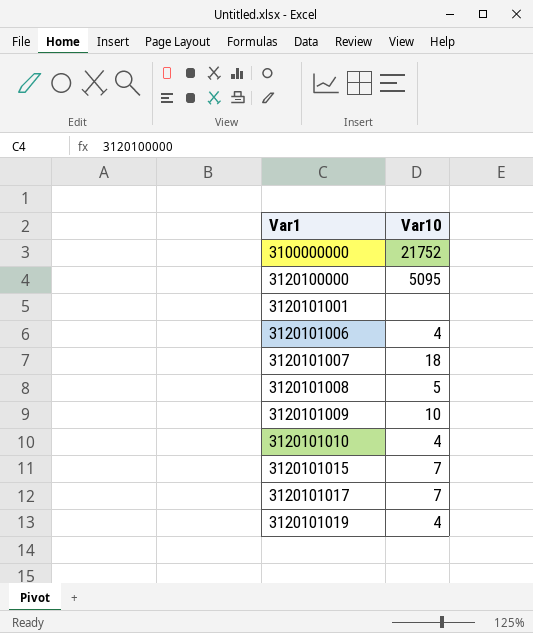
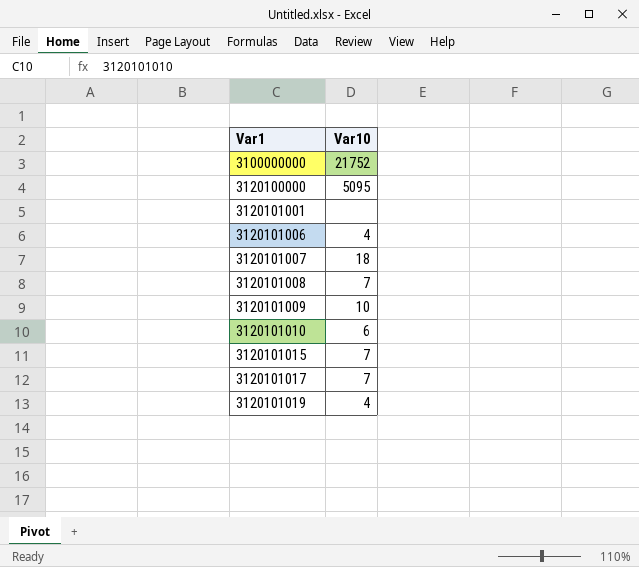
3120101008 | Var10: 5 -> 7
3120101010 | Var10: 4 -> 6

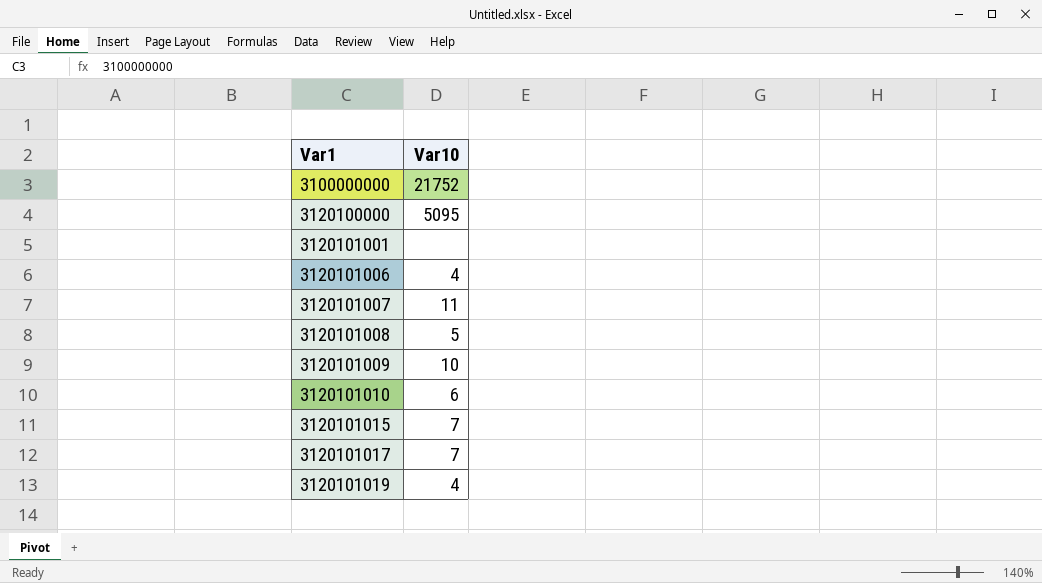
3120101007 | Var10: 18 -> 11
3120101008 | Var10: 7 -> 5

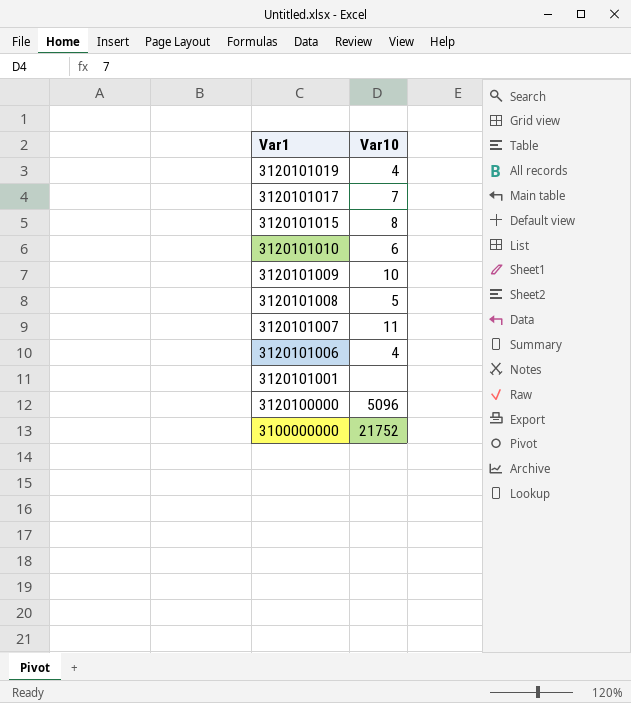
row order: Var1 ascending -> Var1 descending
3120101015 | Var10: 7 -> 8
3120100000 | Var10: 5095 -> 5096

